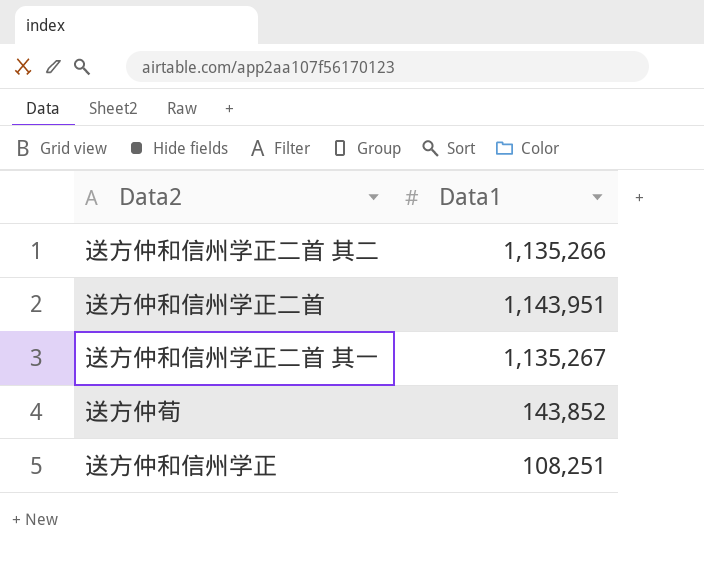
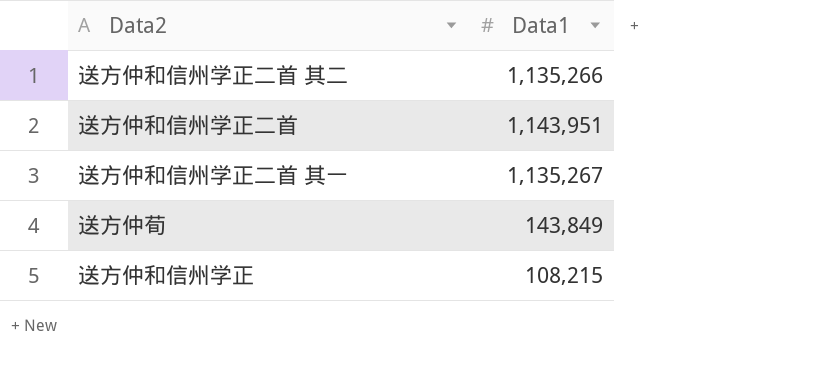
送方仲荀 | Data1: 143,852 -> 143,849
送方仲和信州学正 | Data1: 108,251 -> 108,215

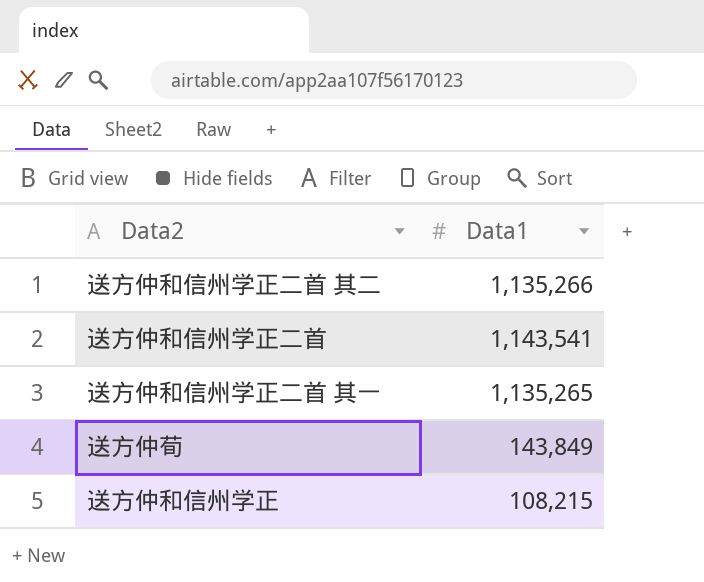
送方仲和信州学正二首 | Data1: 1,143,951 -> 1,143,541
送方仲和信州学正二首 其一 | Data1: 1,135,267 -> 1,135,265

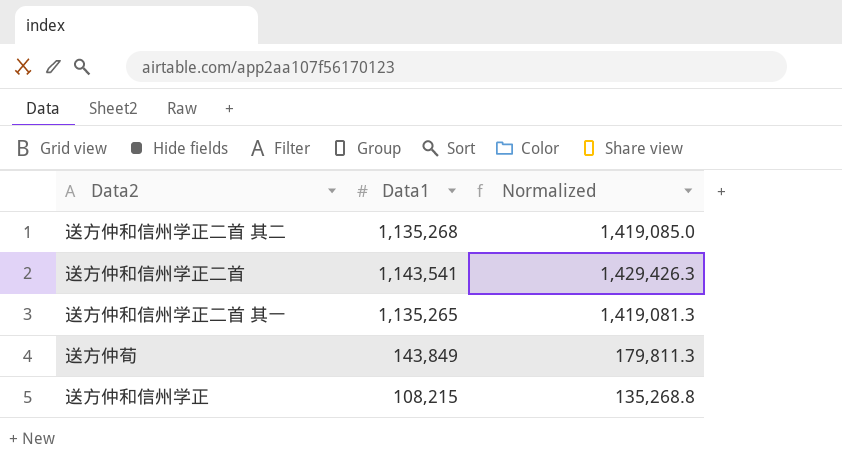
column Normalized | formula: none -> [Data1] * 1.25
送方仲和信州学正二首 其二 | Data1: 1,135,266 -> 1,135,268

